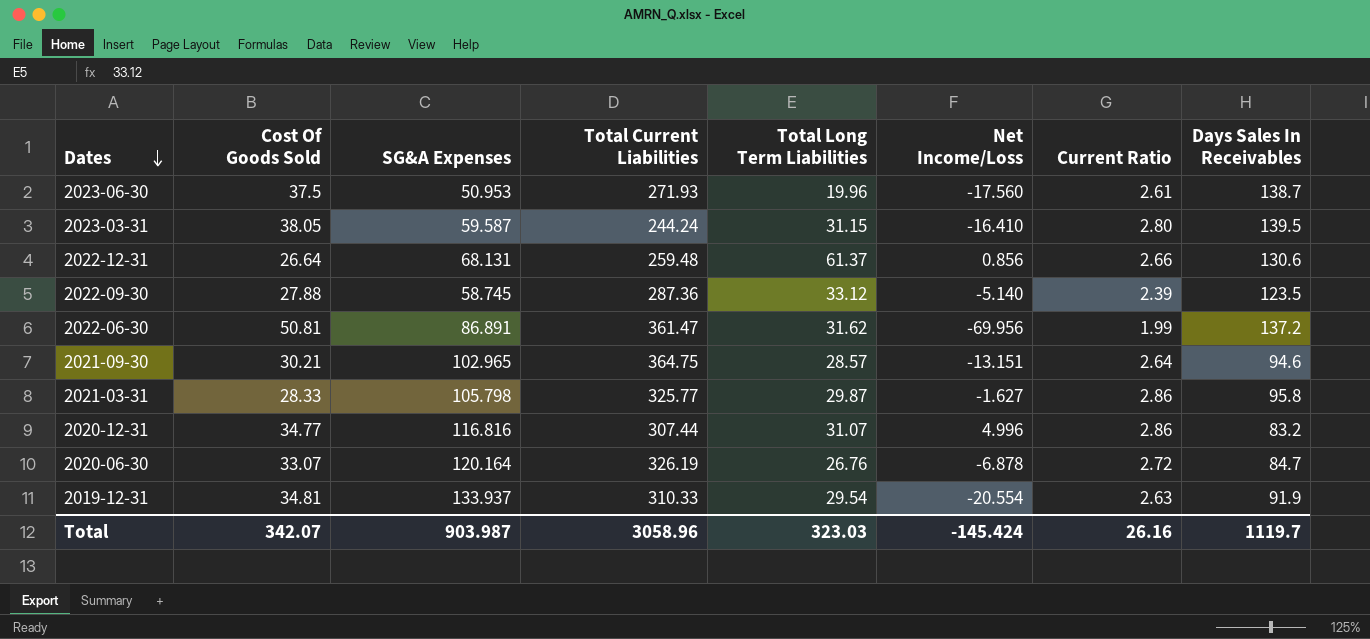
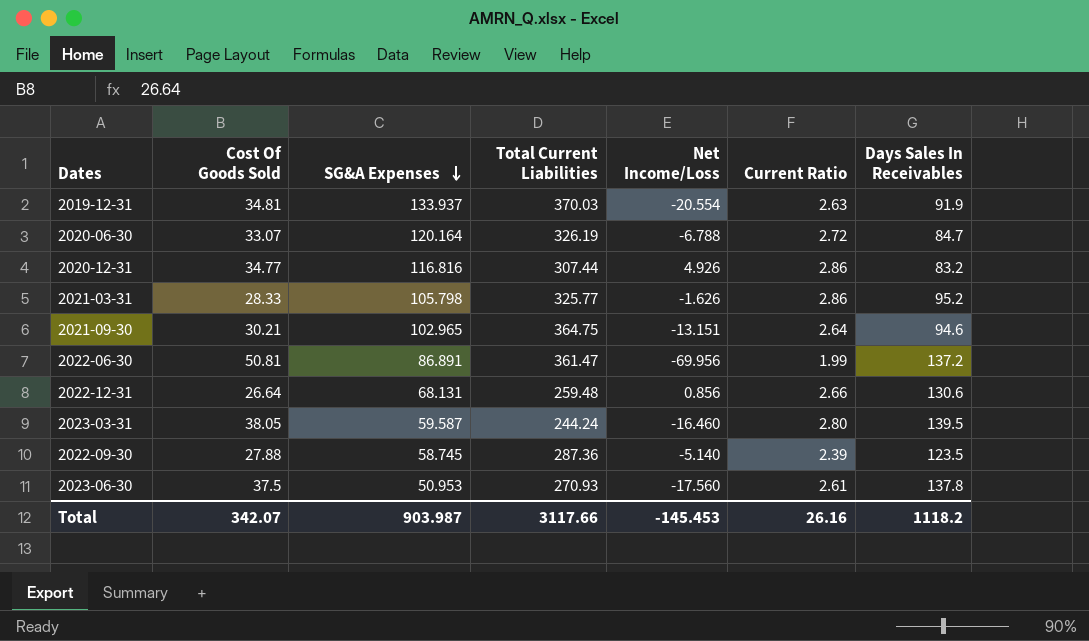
row order: Dates descending -> SG&A Expenses descending
column Total Long Term Liabilities | position: 5 -> none
2019-12-31 | Total Current Liabilities: 310.33 -> 370.03
2020-06-30 | Net Income/Loss: -6.878 -> -6.788
2020-12-31 | Net Income/Loss: 4.996 -> 4.926
2021-03-31 | Net Income/Loss: -1.627 -> -1.626
2021-03-31 | Days Sales In Receivables: 95.8 -> 95.2
2023-03-31 | Net Income/Loss: -16.410 -> -16.460
2023-06-30 | Total Current Liabilities: 271.93 -> 270.93
2023-06-30 | Days Sales In Receivables: 138.7 -> 137.8
Total | Total Current Liabilities: 3058.96 -> 3117.66
Total | Net Income/Loss: -145.424 -> -145.453
Total | Days Sales In Receivables: 1119.7 -> 1118.2

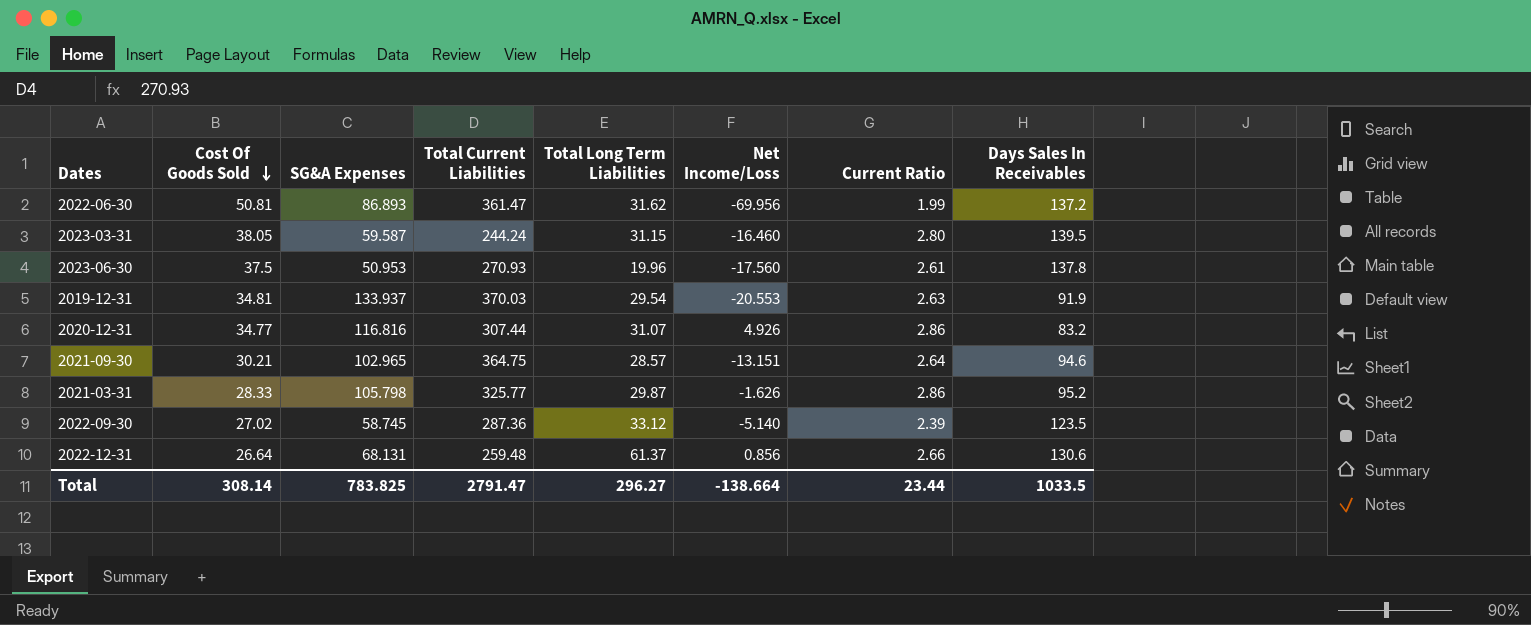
row order: SG&A Expenses descending -> Cost Of Goods Sold descending
column Total Long Term Liabilities | position: none -> 5
row 2020-06-30: 33.07 | 120.164 | 326.19 | -6.788 | 2.72 | 84.7 -> none
2022-06-30 | SG&A Expenses: 86.891 -> 86.893
2019-12-31 | Net Income/Loss: -20.554 -> -20.553
2022-09-30 | Cost Of Goods Sold: 27.88 -> 27.02
Total | Cost Of Goods Sold: 342.07 -> 308.14
Total | SG&A Expenses: 903.987 -> 783.825
Total | Total Current Liabilities: 3117.66 -> 2791.47
Total | Net Income/Loss: -145.453 -> -138.664
Total | Current Ratio: 26.16 -> 23.44
Total | Days Sales In Receivables: 1118.2 -> 1033.5

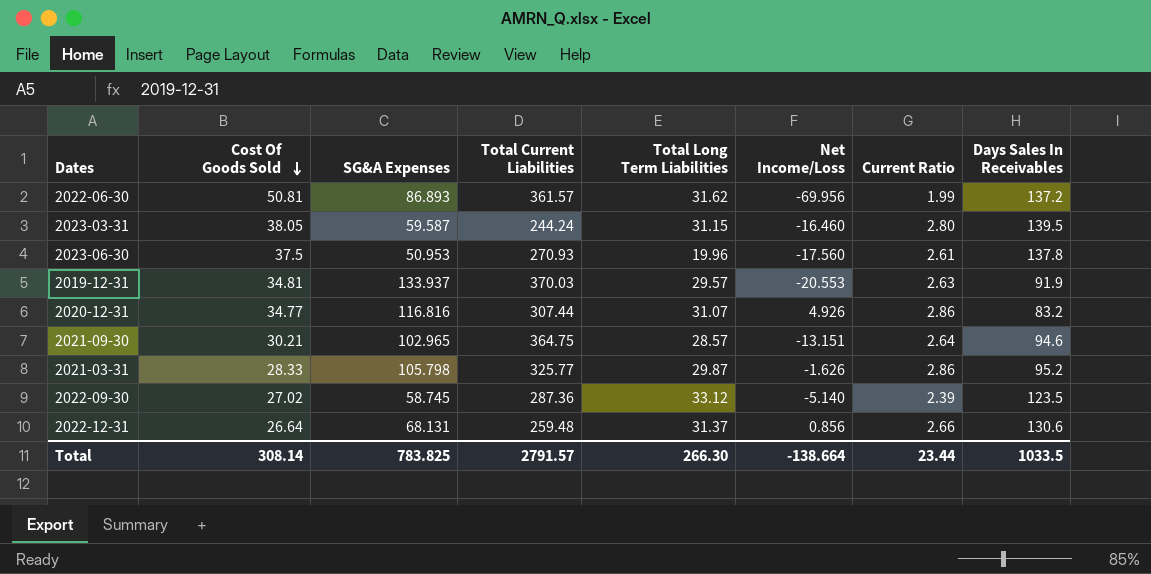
2022-06-30 | Total Current Liabilities: 361.47 -> 361.57
2019-12-31 | Total Long Term Liabilities: 29.54 -> 29.57
2022-12-31 | Total Long Term Liabilities: 61.37 -> 31.37
Total | Total Current Liabilities: 2791.47 -> 2791.57
Total | Total Long Term Liabilities: 296.27 -> 266.30

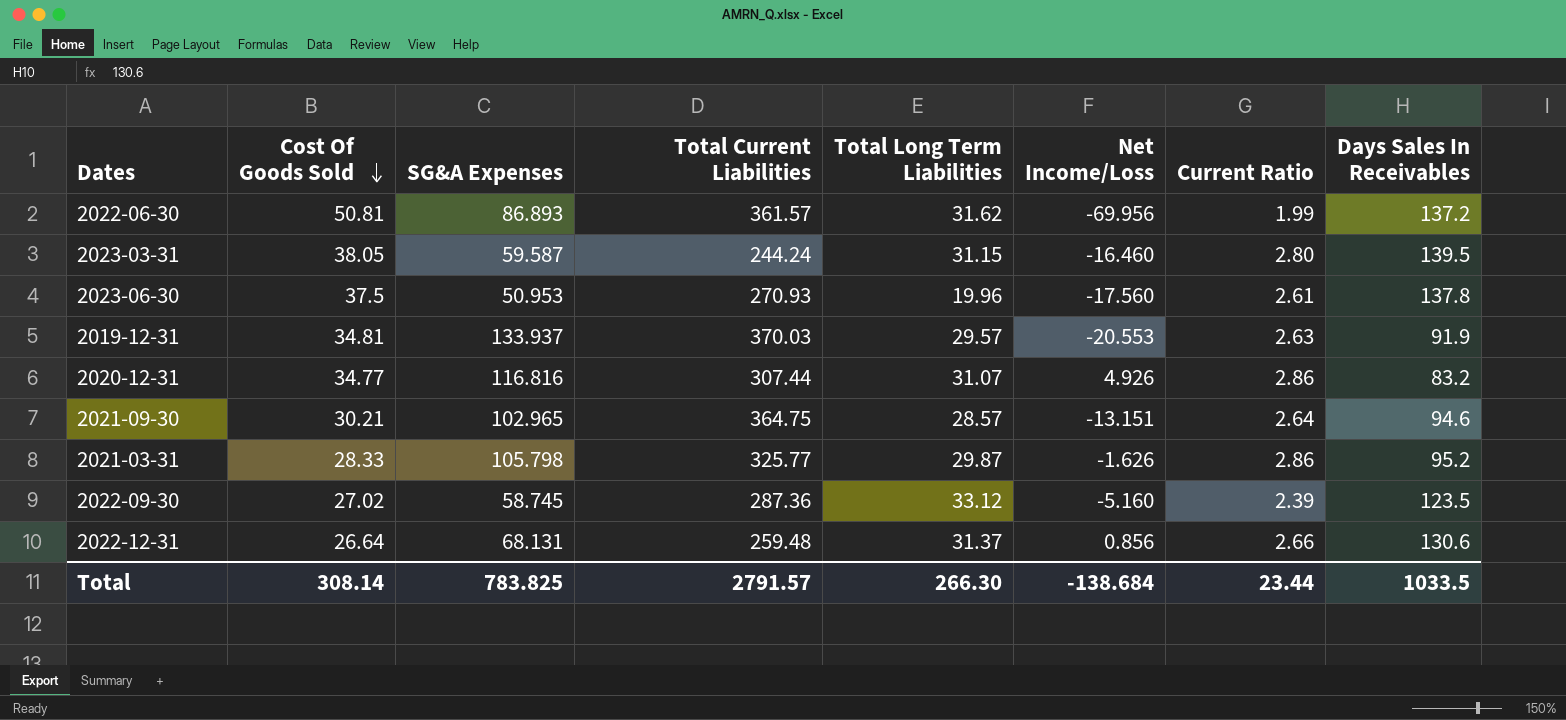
2022-09-30 | Net Income/Loss: -5.140 -> -5.160
Total | Net Income/Loss: -138.664 -> -138.684

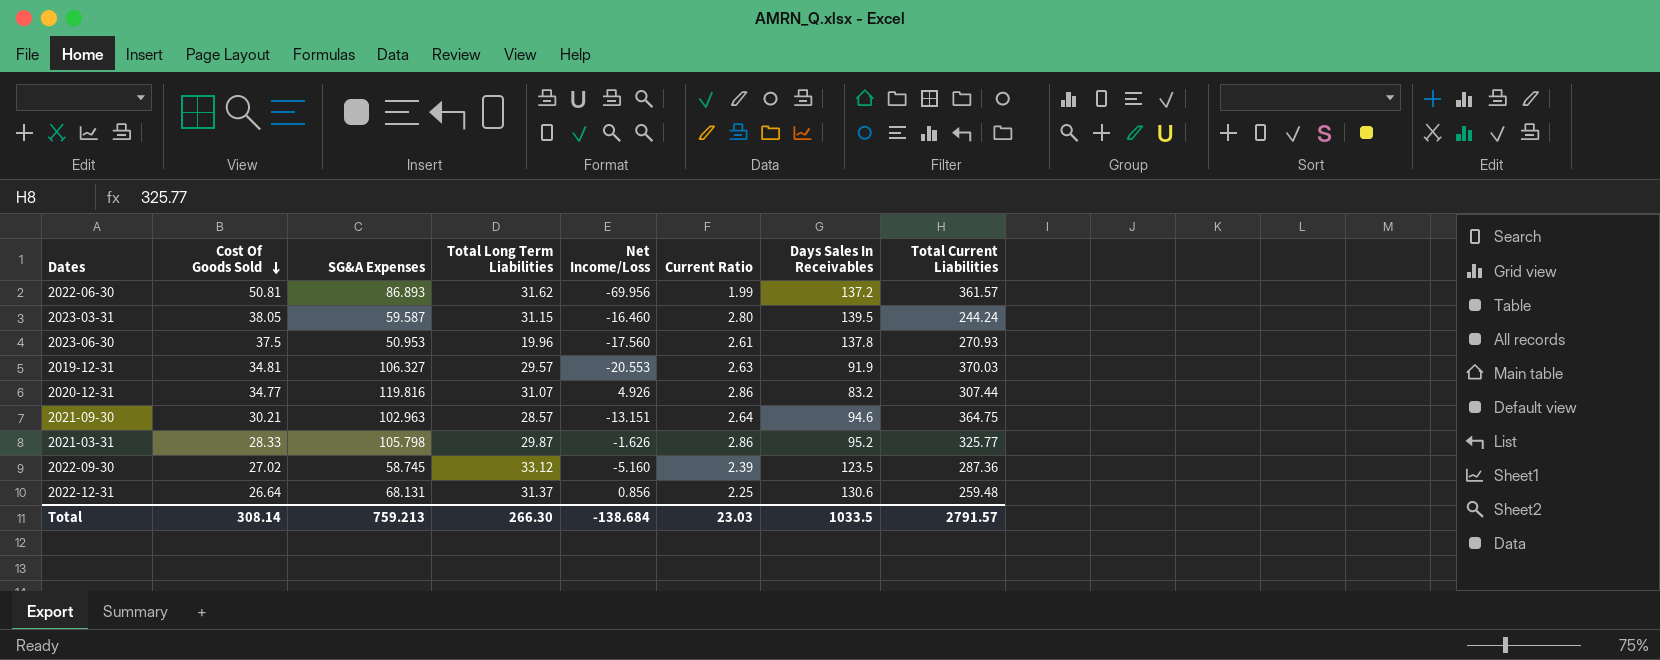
column Total Current Liabilities | position: 4 -> 8
2019-12-31 | SG&A Expenses: 133.937 -> 106.327
2020-12-31 | SG&A Expenses: 116.816 -> 119.816
2021-09-30 | SG&A Expenses: 102.965 -> 102.963
2022-12-31 | Current Ratio: 2.66 -> 2.25
Total | SG&A Expenses: 783.825 -> 759.213
Total | Current Ratio: 23.44 -> 23.03

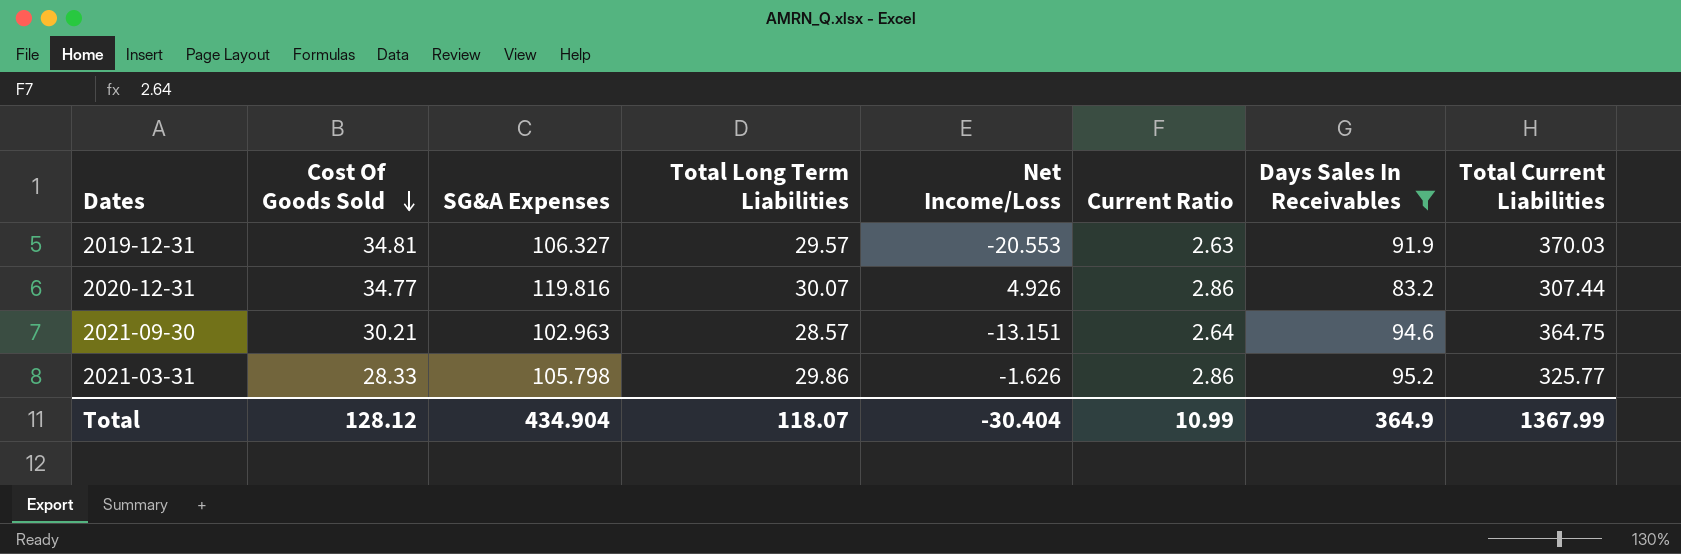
filter: none -> Days Sales In Receivables <= 95.2
2020-12-31 | Total Long Term Liabilities: 31.07 -> 30.07
2021-03-31 | Total Long Term Liabilities: 29.87 -> 29.86
Total | Cost Of Goods Sold: 308.14 -> 128.12
Total | SG&A Expenses: 759.213 -> 434.904
Total | Total Long Term Liabilities: 266.30 -> 118.07
Total | Net Income/Loss: -138.684 -> -30.404
Total | Current Ratio: 23.03 -> 10.99
Total | Days Sales In Receivables: 1033.5 -> 364.9
Total | Total Current Liabilities: 2791.57 -> 1367.99

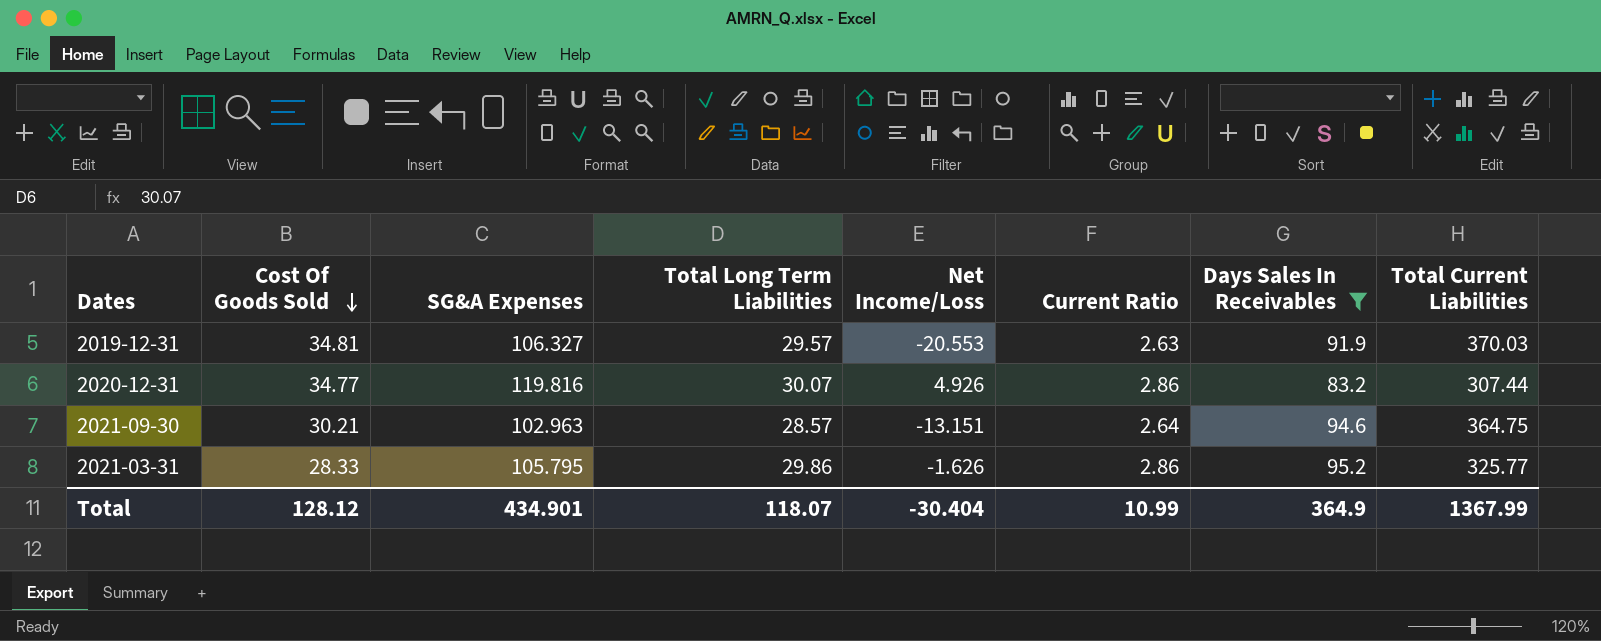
2021-03-31 | SG&A Expenses: 105.798 -> 105.795
Total | SG&A Expenses: 434.904 -> 434.901

